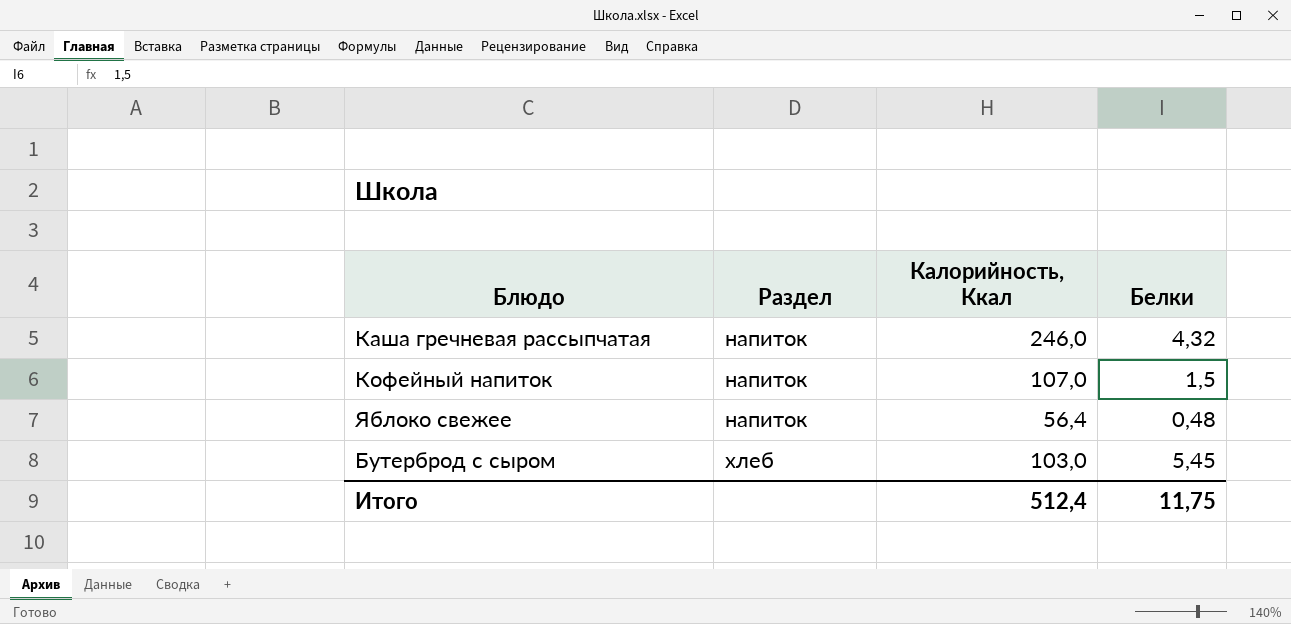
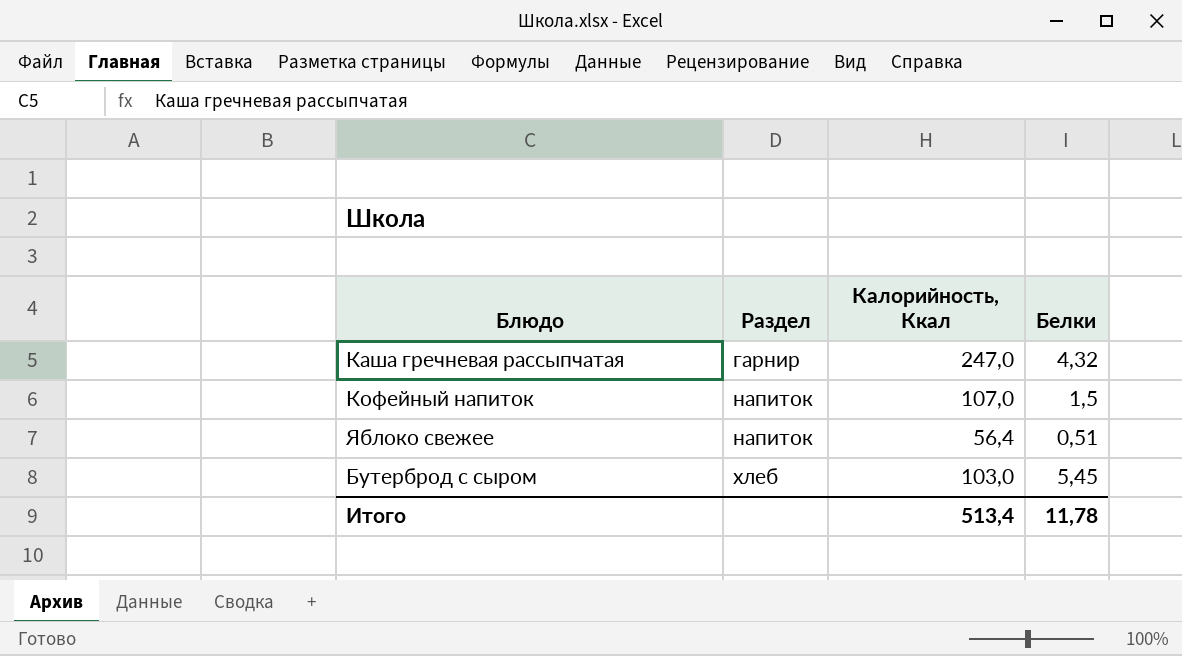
Каша гречневая рассыпчатая | Раздел: напиток -> гарнир
Каша гречневая рассыпчатая | Калорийность, Ккал: 246,0 -> 247,0
Яблоко свежее | Белки: 0,48 -> 0,51
Итого | Калорийность, Ккал: 512,4 -> 513,4
Итого | Белки: 11,75 -> 11,78

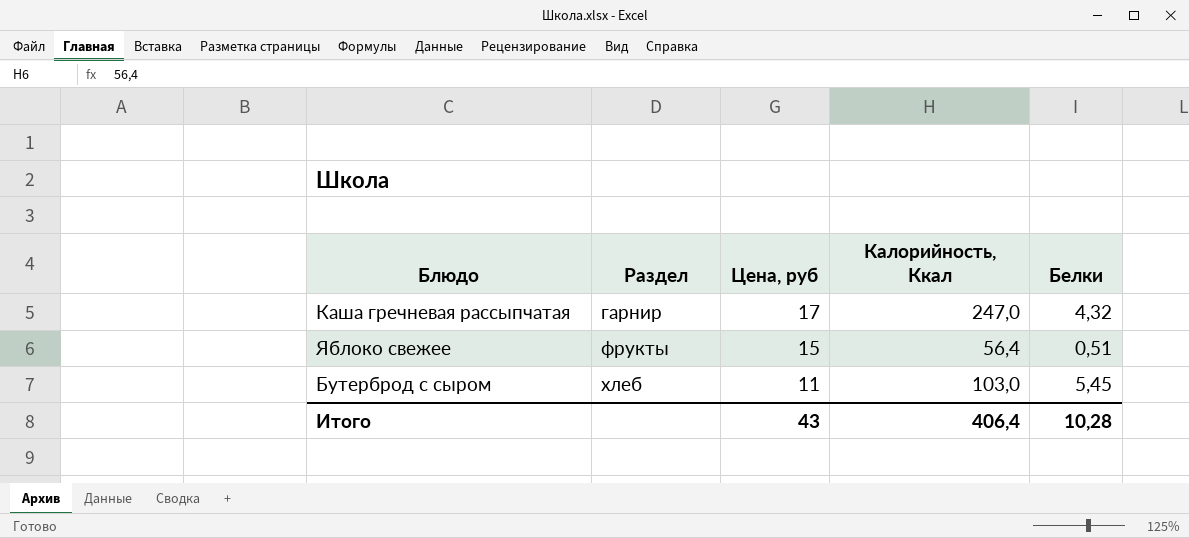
column Цена, руб | position: none -> 3
row Кофейный напиток: напиток | 107,0 | 1,5 -> none
Яблоко свежее | Раздел: напиток -> фрукты
Итого | Калорийность, Ккал: 513,4 -> 406,4
Итого | Белки: 11,78 -> 10,28

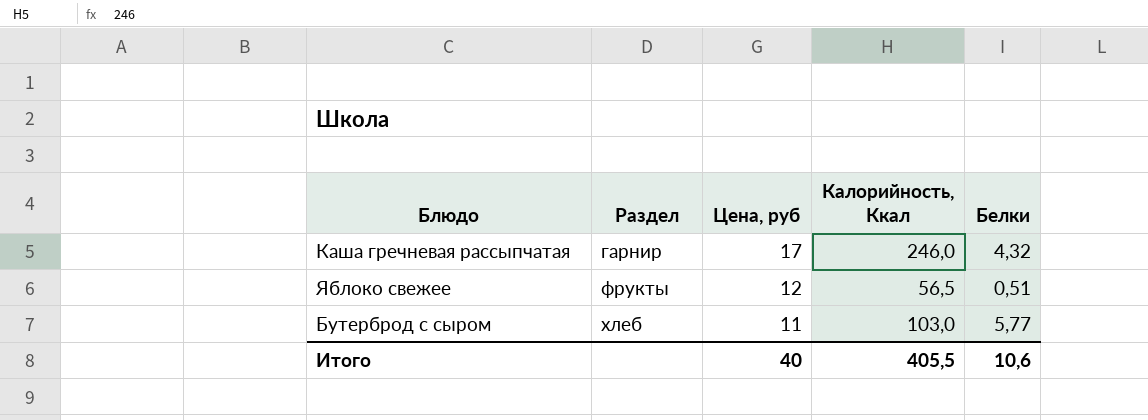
Каша гречневая рассыпчатая | Калорийность, Ккал: 247,0 -> 246,0
Яблоко свежее | Цена, руб: 15 -> 12
Яблоко свежее | Калорийность, Ккал: 56,4 -> 56,5
Бутерброд с сыром | Белки: 5,45 -> 5,77
Итого | Цена, руб: 43 -> 40
Итого | Калорийность, Ккал: 406,4 -> 405,5
Итого | Белки: 10,28 -> 10,6

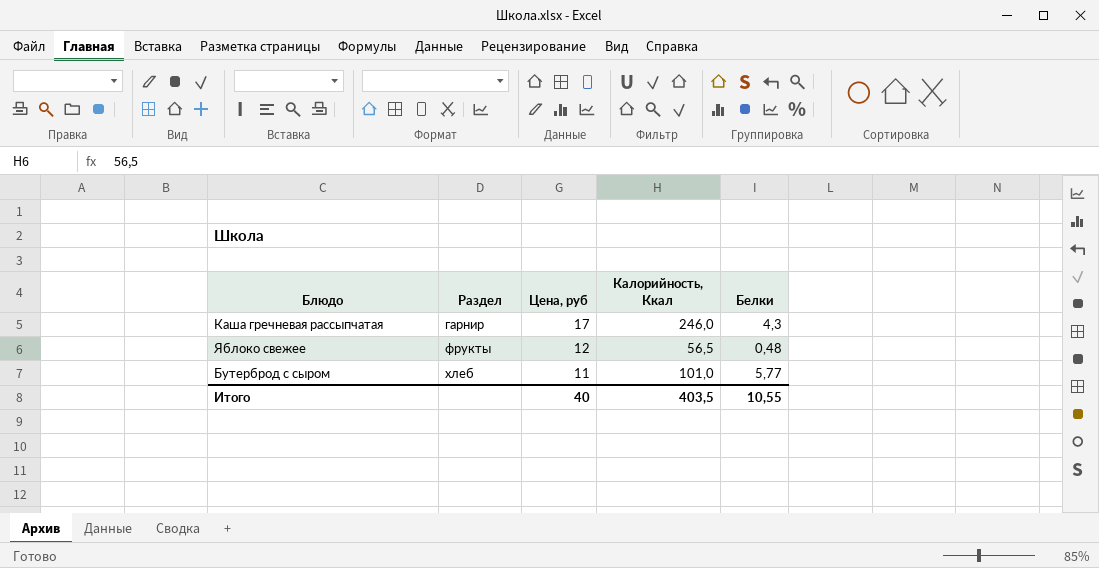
Каша гречневая рассыпчатая | Белки: 4,32 -> 4,3
Яблоко свежее | Белки: 0,51 -> 0,48
Бутерброд с сыром | Калорийность, Ккал: 103,0 -> 101,0
Итого | Калорийность, Ккал: 405,5 -> 403,5
Итого | Белки: 10,6 -> 10,55

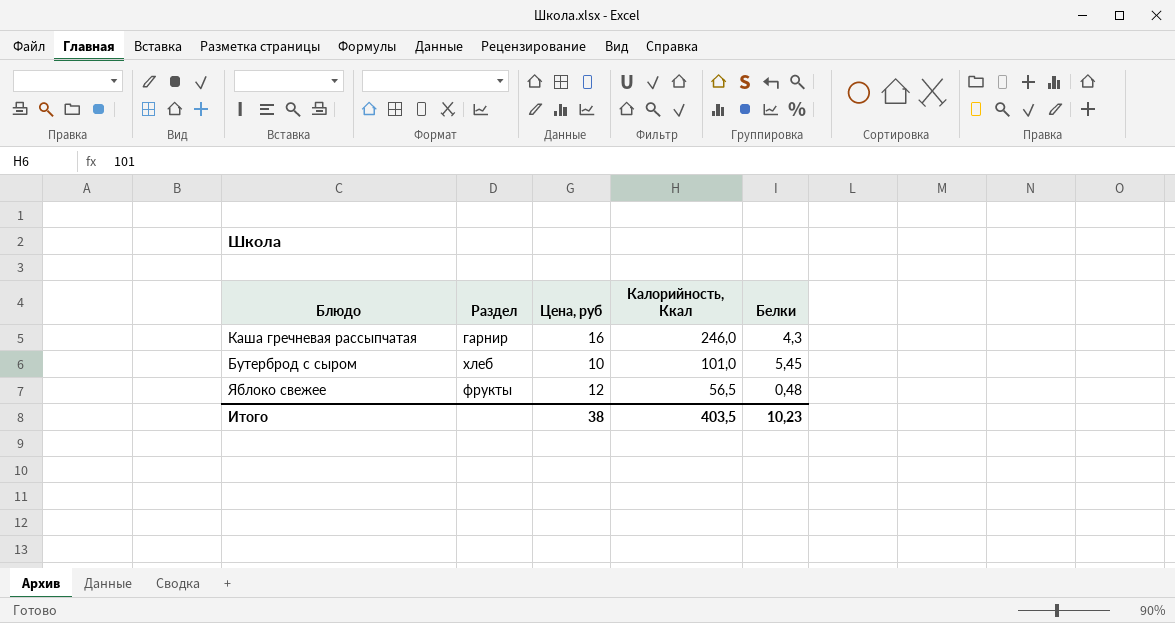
row order: Раздел ascending -> Калорийность, Ккал descending
Каша гречневая рассыпчатая | Цена, руб: 17 -> 16
Бутерброд с сыром | Цена, руб: 11 -> 10
Бутерброд с сыром | Белки: 5,77 -> 5,45
Итого | Цена, руб: 40 -> 38
Итого | Белки: 10,55 -> 10,23

